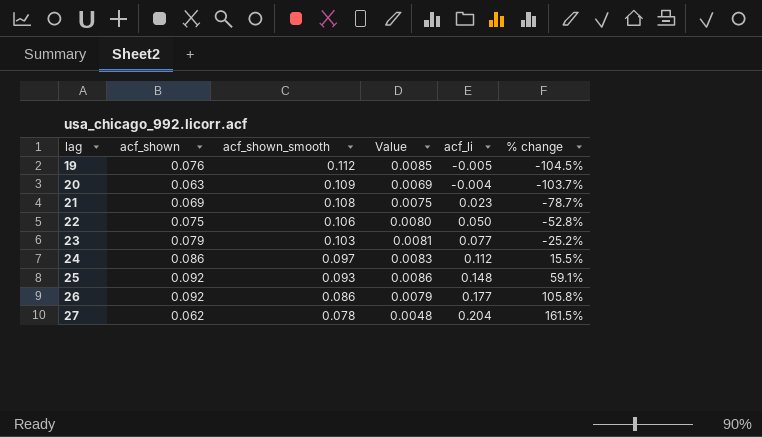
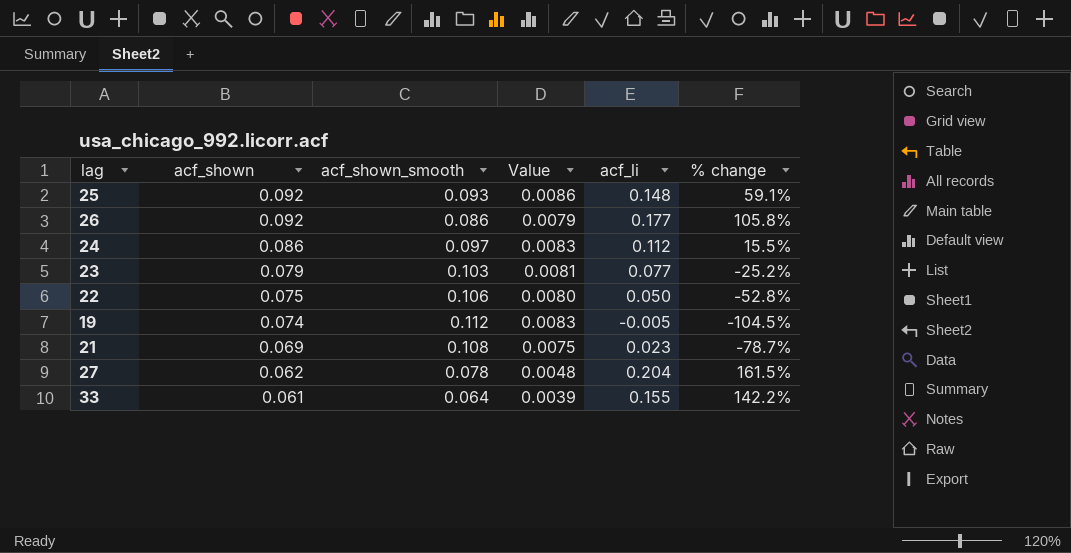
row order: lag ascending -> acf_shown descending
row 20: 0.063 | 0.109 | 0.0069 | -0.004 | -103.7% -> none
19 | acf_shown: 0.076 -> 0.074
19 | Value: 0.0085 -> 0.0083
row 33: none -> 0.061 | 0.064 | 0.0039 | 0.155 | 142.2%

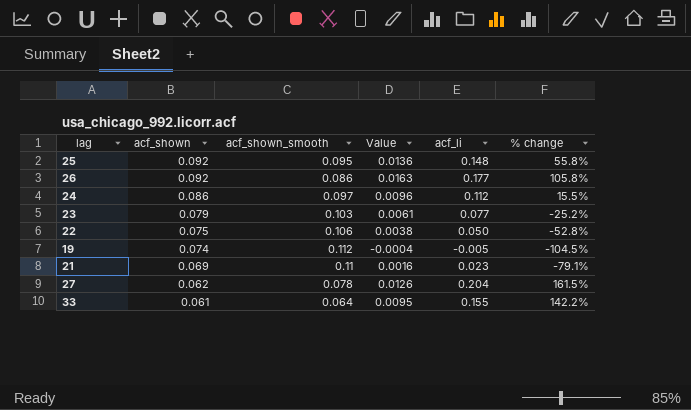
column Value | formula: [acf_shown] * [acf_shown_smooth] -> [acf_shown] * [acf_li]
25 | acf_shown_smooth: 0.093 -> 0.095
25 | % change: 59.1% -> 55.8%
21 | acf_shown_smooth: 0.108 -> 0.11
21 | % change: -78.7% -> -79.1%

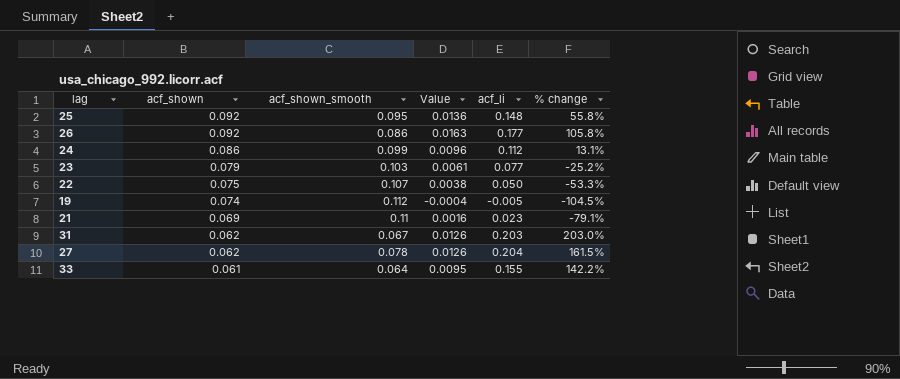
24 | acf_shown_smooth: 0.097 -> 0.099
24 | % change: 15.5% -> 13.1%
22 | acf_shown_smooth: 0.106 -> 0.107
22 | % change: -52.8% -> -53.3%
row 31: none -> 0.062 | 0.067 | 0.0126 | 0.203 | 203.0%

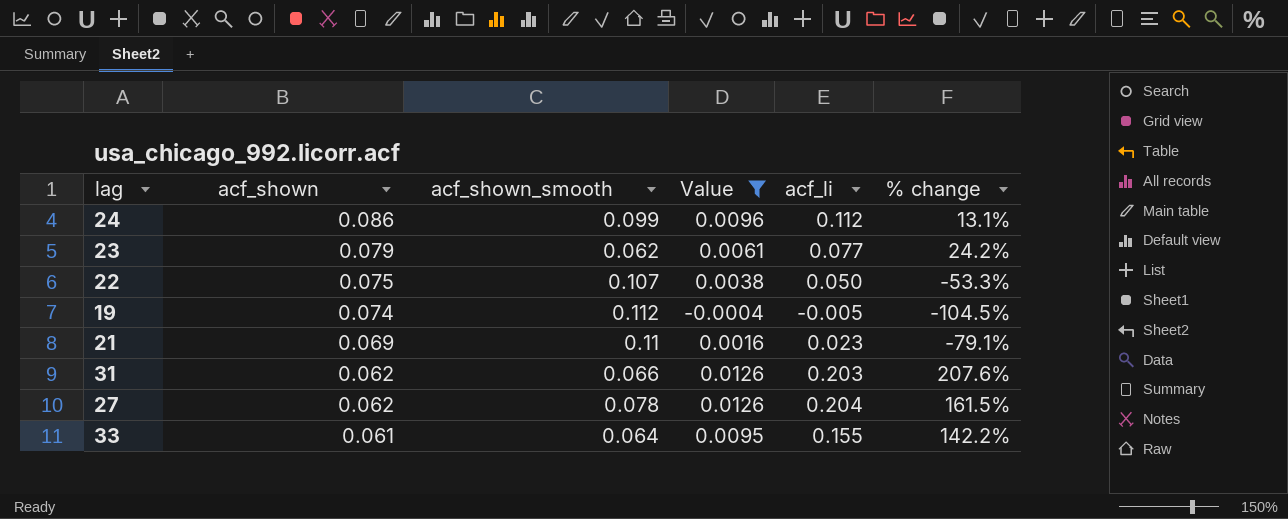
filter: none -> Value <= 0.0126
23 | acf_shown_smooth: 0.103 -> 0.062
23 | % change: -25.2% -> 24.2%
31 | acf_shown_smooth: 0.067 -> 0.066
31 | % change: 203.0% -> 207.6%

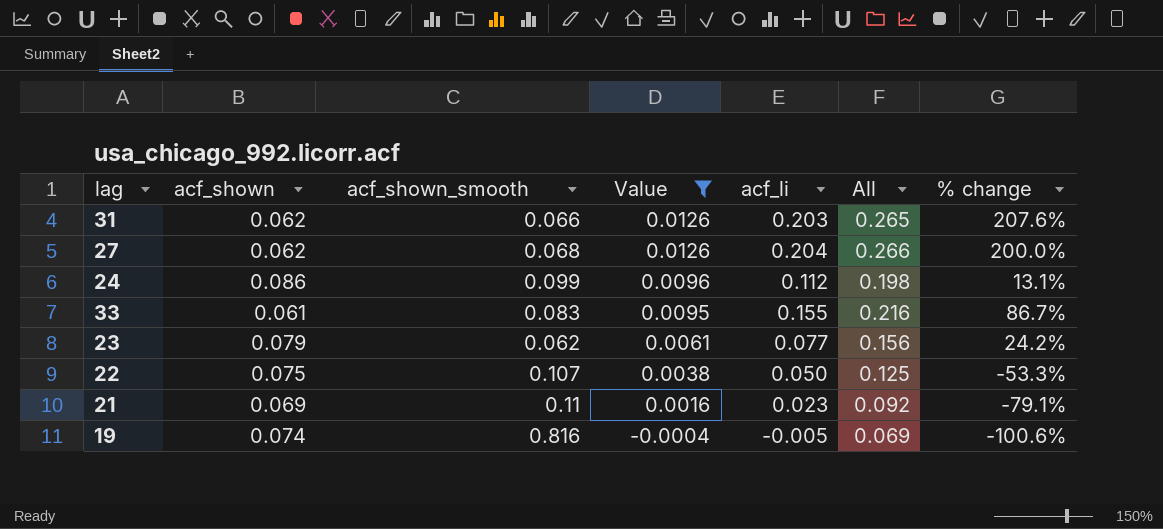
row order: acf_shown descending -> Value descending
column All | formula: none -> [acf_shown] + [acf_li]
27 | acf_shown_smooth: 0.078 -> 0.068
27 | % change: 161.5% -> 200.0%
33 | acf_shown_smooth: 0.064 -> 0.083
33 | % change: 142.2% -> 86.7%
19 | acf_shown_smooth: 0.112 -> 0.816
19 | % change: -104.5% -> -100.6%

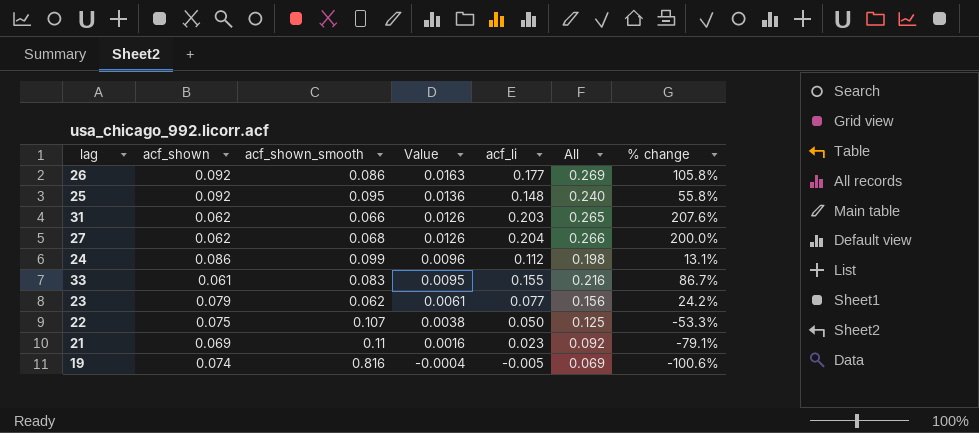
filter: Value <= 0.0126 -> none

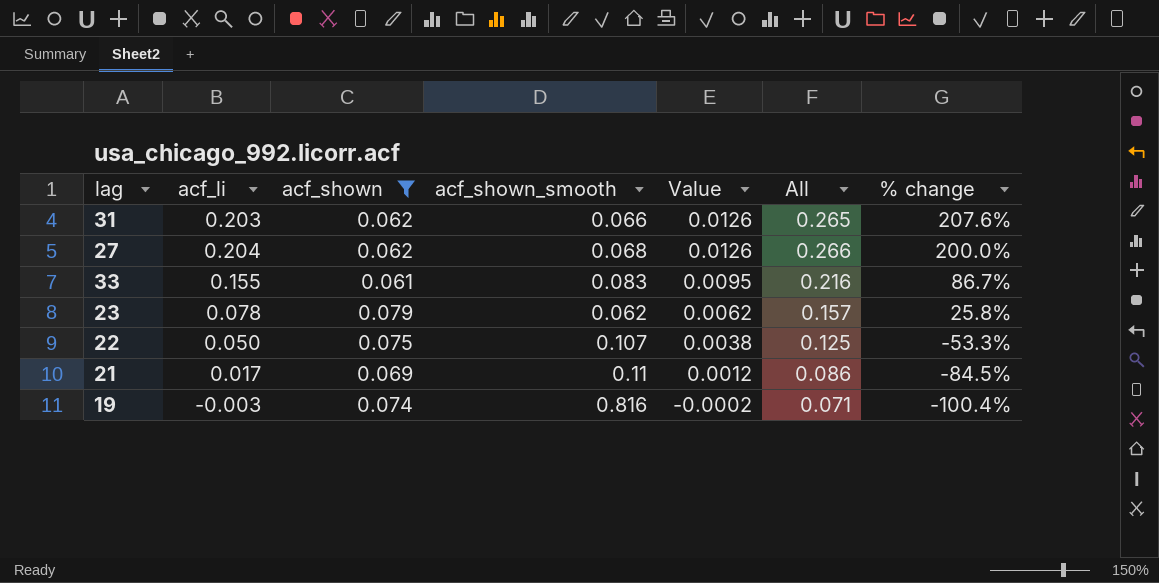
filter: none -> acf_shown <= 0.079
column acf_li | position: 5 -> 2
23 | acf_li: 0.077 -> 0.078
23 | Value: 0.0061 -> 0.0062
23 | All: 0.156 -> 0.157
23 | % change: 24.2% -> 25.8%
21 | acf_li: 0.023 -> 0.017
21 | Value: 0.0016 -> 0.0012
21 | All: 0.092 -> 0.086
21 | % change: -79.1% -> -84.5%
19 | acf_li: -0.005 -> -0.003
19 | Value: -0.0004 -> -0.0002
19 | All: 0.069 -> 0.071
19 | % change: -100.6% -> -100.4%

